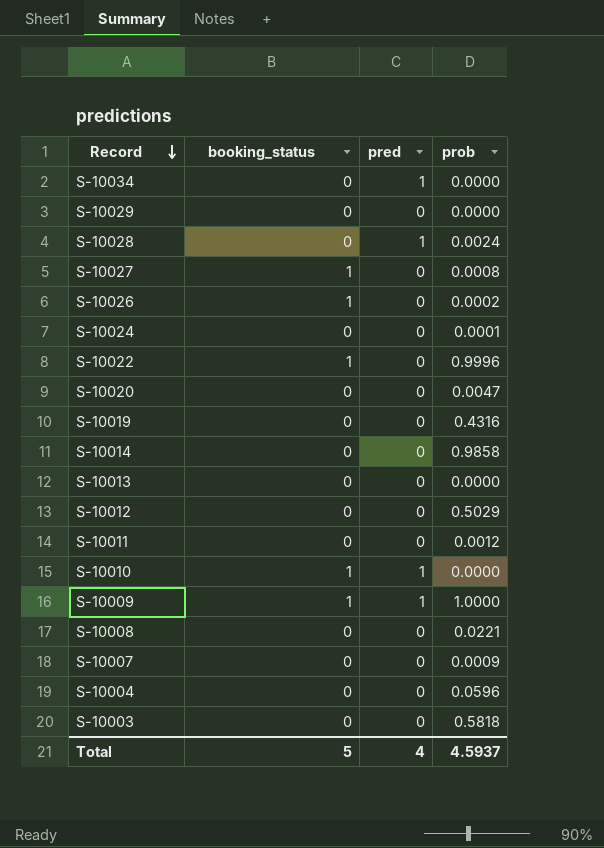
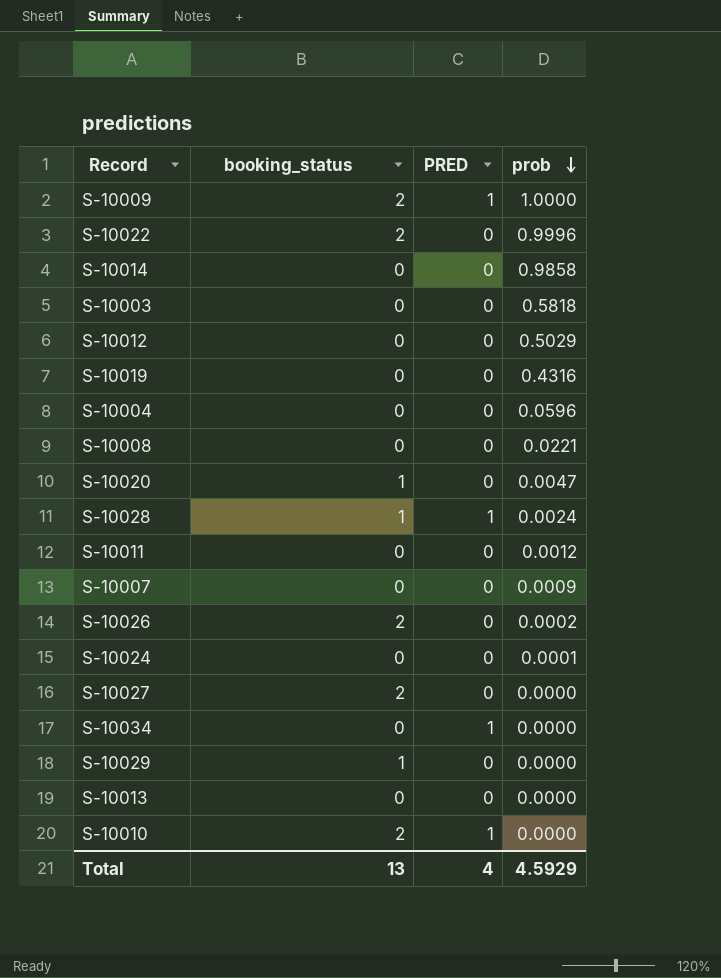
row order: Record descending -> prob descending
column name: pred -> PRED
S-10009 | booking_status: 1 -> 2
S-10022 | booking_status: 1 -> 2
S-10020 | booking_status: 0 -> 1
S-10028 | booking_status: 0 -> 1
S-10026 | booking_status: 1 -> 2
S-10027 | booking_status: 1 -> 2
S-10027 | prob: 0.0008 -> 0.0000
S-10029 | booking_status: 0 -> 1
S-10010 | booking_status: 1 -> 2
Total | booking_status: 5 -> 13
Total | prob: 4.5937 -> 4.5929

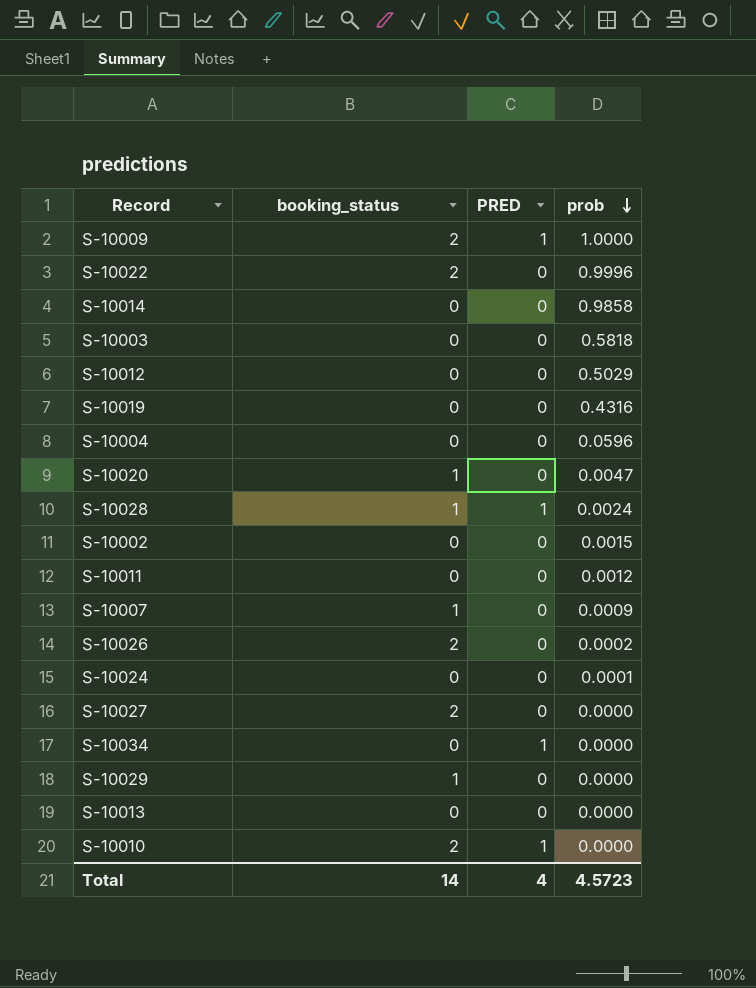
row S-10008: 0 | 0 | 0.0221 -> none
row S-10002: none -> 0 | 0 | 0.0015
S-10007 | booking_status: 0 -> 1
Total | booking_status: 13 -> 14
Total | prob: 4.5929 -> 4.5723

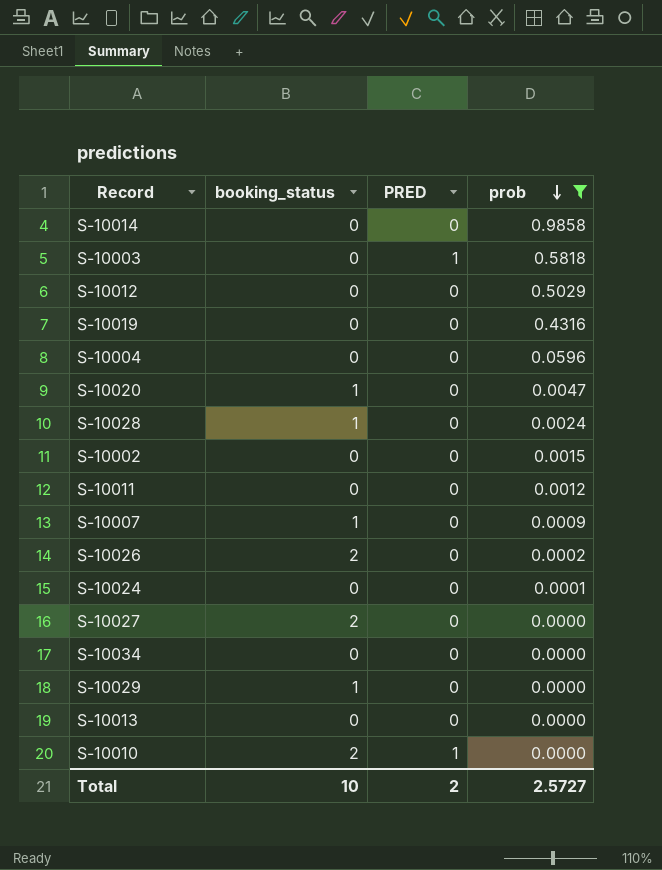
filter: none -> prob <= 0.9858
S-10003 | PRED: 0 -> 1
S-10028 | PRED: 1 -> 0
S-10034 | PRED: 1 -> 0
Total | booking_status: 14 -> 10
Total | PRED: 4 -> 2
Total | prob: 4.5723 -> 2.5727

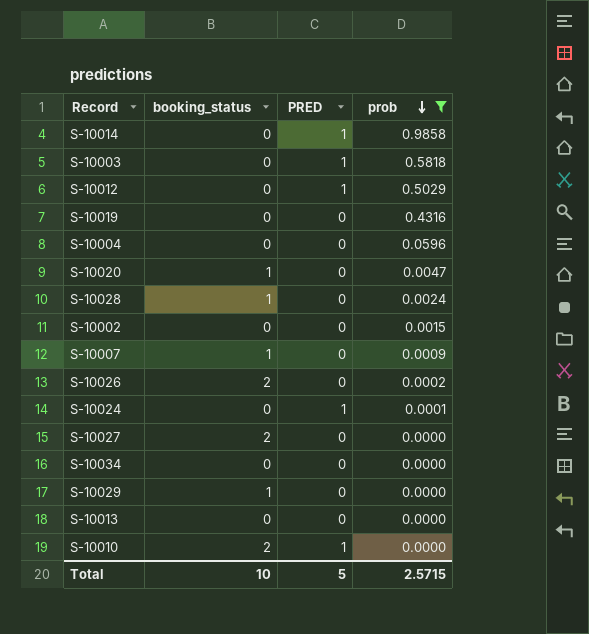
row S-10011: 0 | 0 | 0.0012 -> none
S-10014 | PRED: 0 -> 1
S-10012 | PRED: 0 -> 1
S-10024 | PRED: 0 -> 1
Total | PRED: 2 -> 5
Total | prob: 2.5727 -> 2.5715

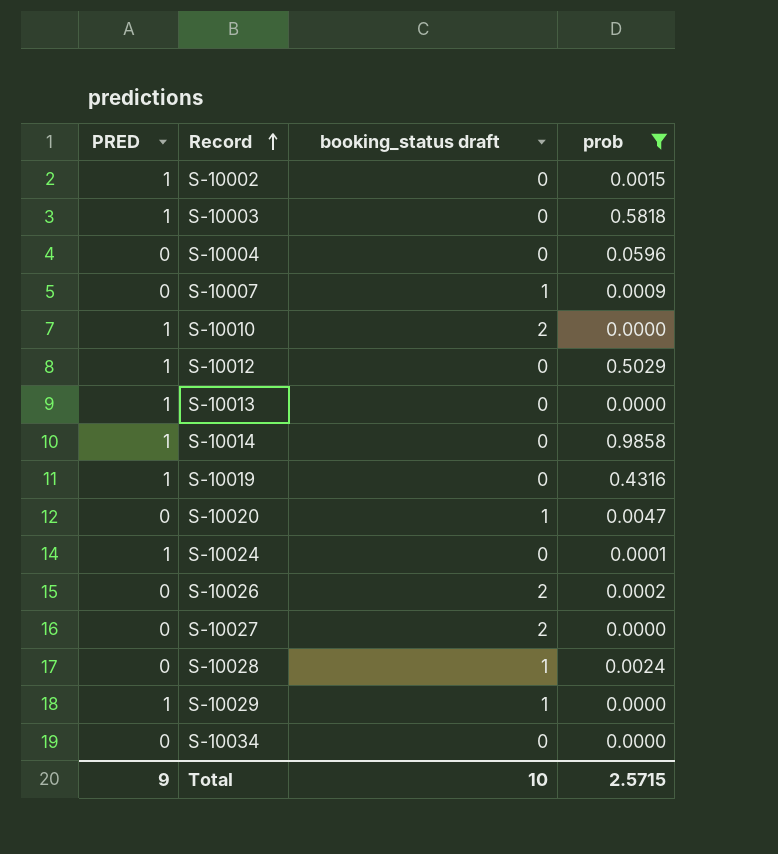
row order: prob descending -> Record ascending
column PRED | position: 3 -> 1
column name: booking_status -> booking_status draft
S-10002 | PRED: 0 -> 1
S-10013 | PRED: 0 -> 1
S-10019 | PRED: 0 -> 1
S-10029 | PRED: 0 -> 1
Total | PRED: 5 -> 9

